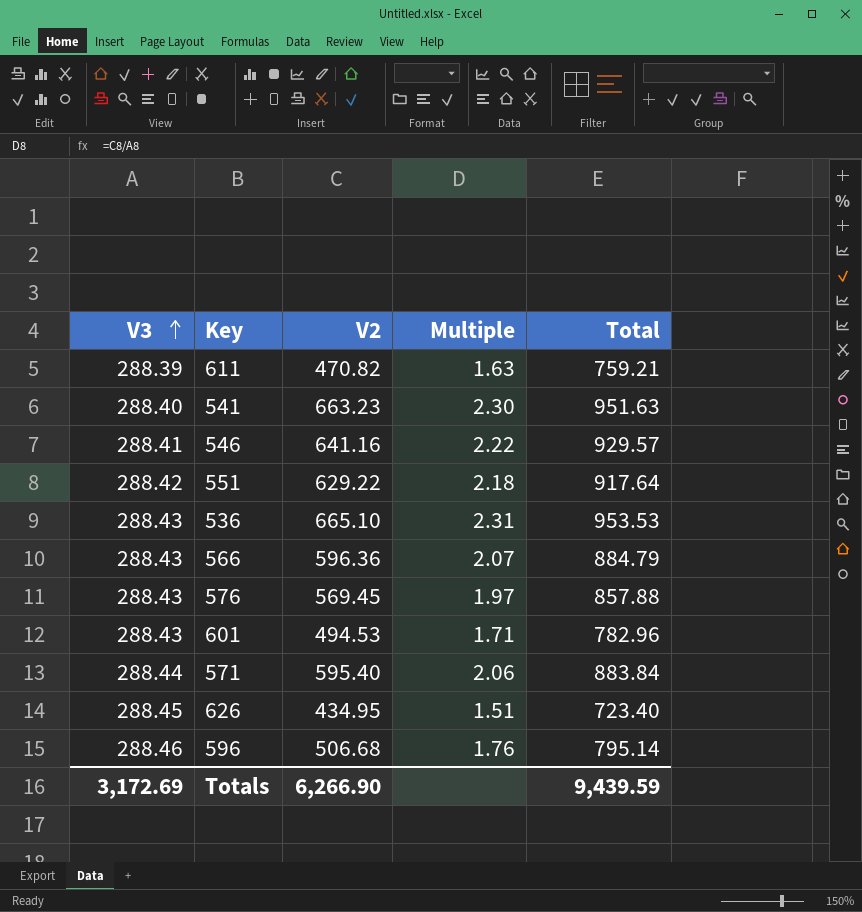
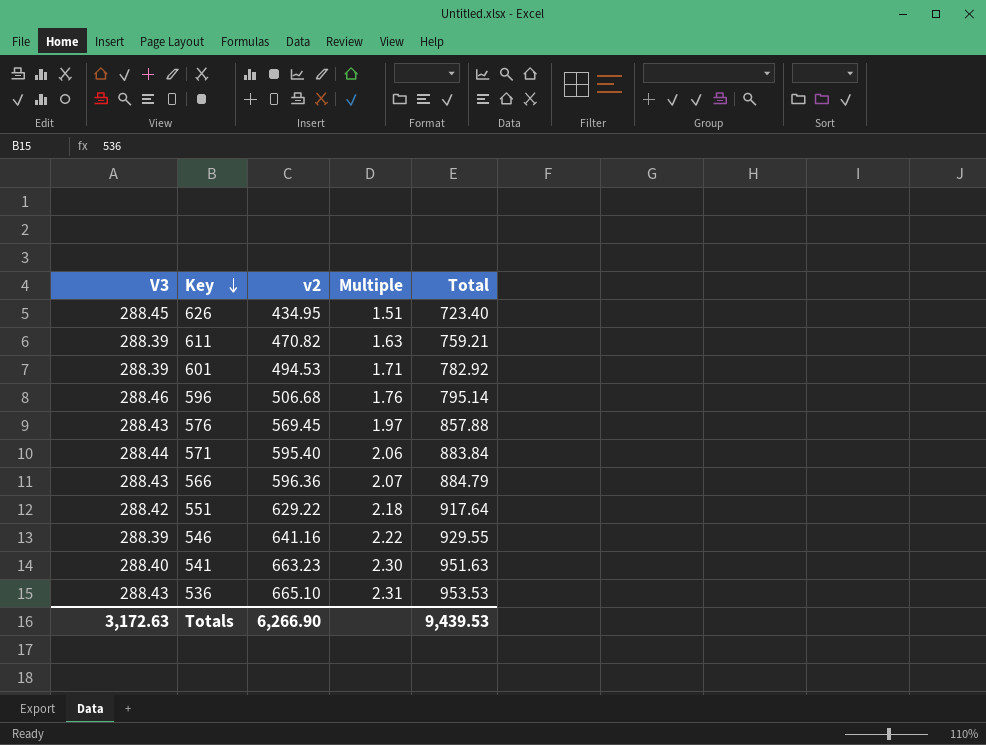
row order: V3 ascending -> Key descending
column name: V2 -> v2
601 | V3: 288.43 -> 288.39
601 | Total: 782.96 -> 782.92
546 | V3: 288.41 -> 288.39
546 | Total: 929.57 -> 929.55
Totals | V3: 3,172.69 -> 3,172.63
Totals | Total: 9,439.59 -> 9,439.53

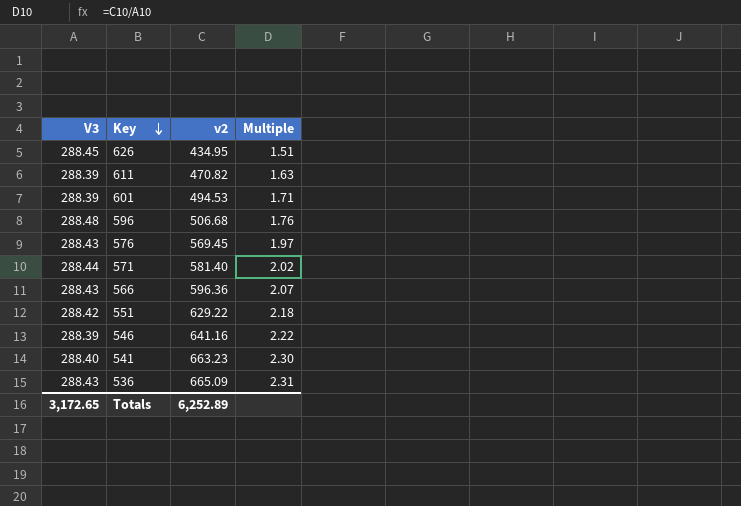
column Total | formula: [V3] + [v2] -> none
596 | V3: 288.46 -> 288.48
571 | v2: 595.40 -> 581.40
571 | Multiple: 2.06 -> 2.02
536 | v2: 665.10 -> 665.09
Totals | V3: 3,172.63 -> 3,172.65
Totals | v2: 6,266.90 -> 6,252.89

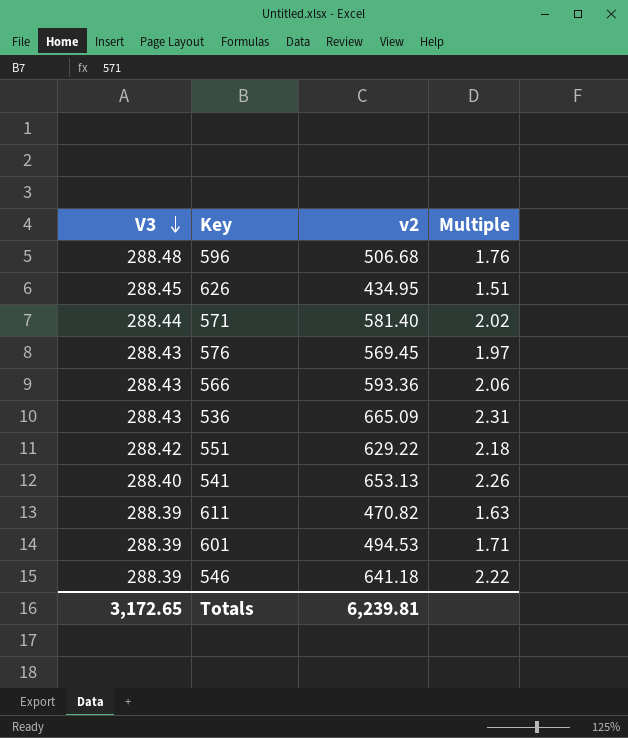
row order: Key descending -> V3 descending
566 | v2: 596.36 -> 593.36
566 | Multiple: 2.07 -> 2.06
541 | v2: 663.23 -> 653.13
541 | Multiple: 2.30 -> 2.26
546 | v2: 641.16 -> 641.18
Totals | v2: 6,252.89 -> 6,239.81

